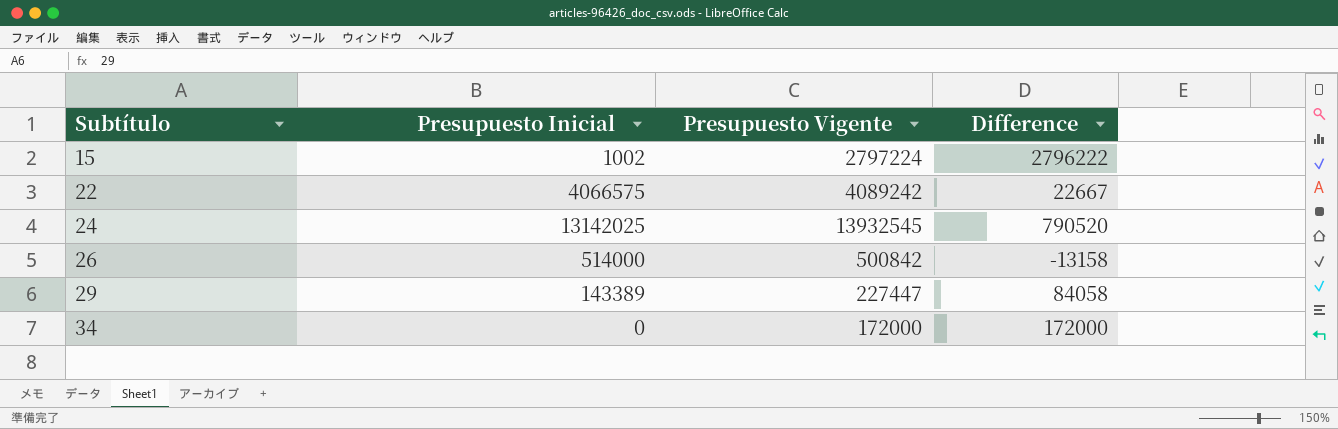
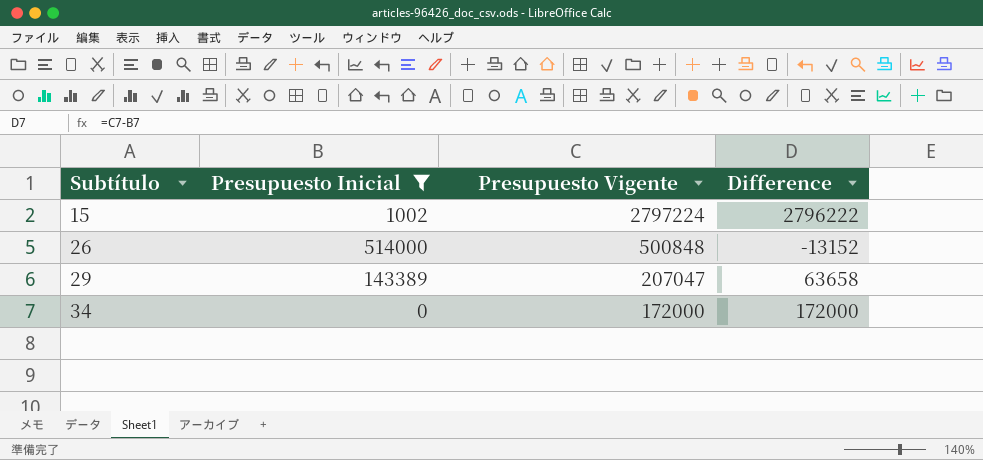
filter: none -> Presupuesto Inicial <= 514000
26 | Presupuesto Vigente: 500842 -> 500848
26 | Difference: -13158 -> -13152
29 | Presupuesto Vigente: 227447 -> 207047
29 | Difference: 84058 -> 63658

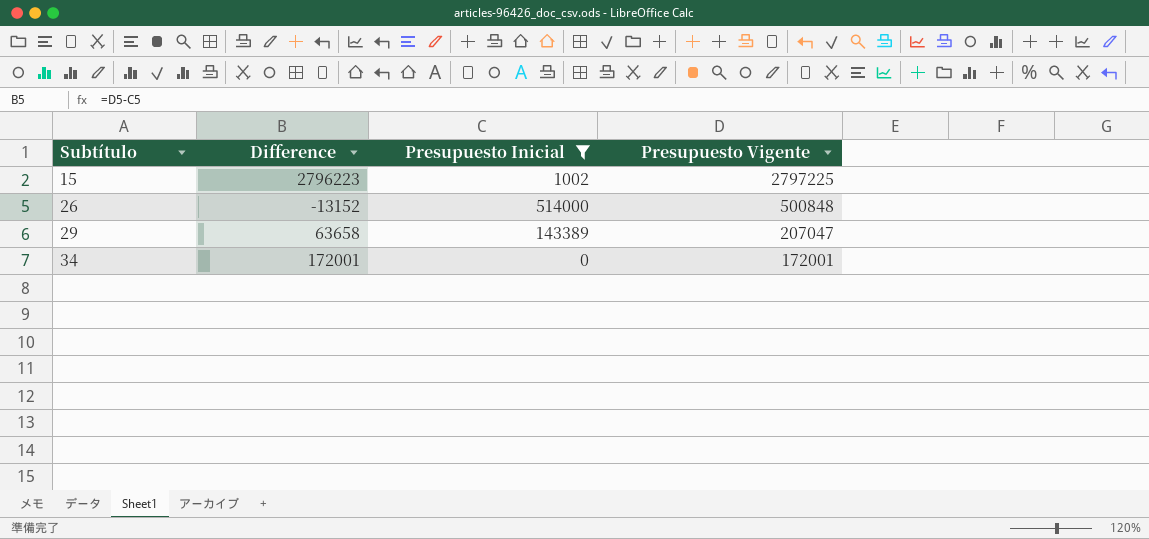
column Difference | position: 4 -> 2
15 | Difference: 2796222 -> 2796223
15 | Presupuesto Vigente: 2797224 -> 2797225
34 | Difference: 172000 -> 172001
34 | Presupuesto Vigente: 172000 -> 172001

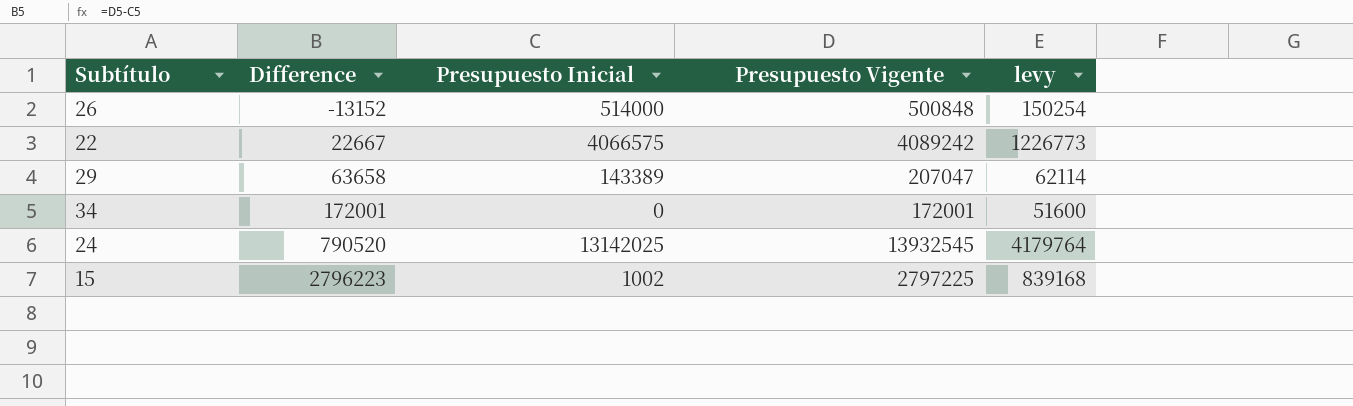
filter: Presupuesto Inicial <= 514000 -> none
row order: Subtítulo ascending -> Difference ascending
column levy | formula: none -> [Presupuesto Vigente] * 0.3

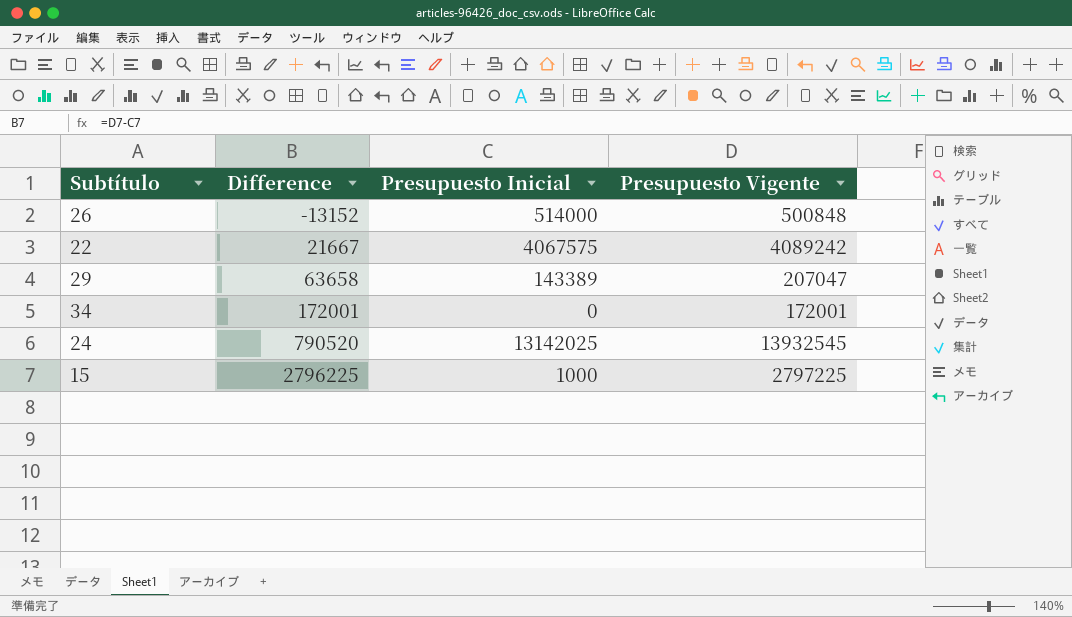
column levy | formula: [Presupuesto Vigente] * 0.3 -> none
22 | Difference: 22667 -> 21667
22 | Presupuesto Inicial: 4066575 -> 4067575
15 | Difference: 2796223 -> 2796225
15 | Presupuesto Inicial: 1002 -> 1000

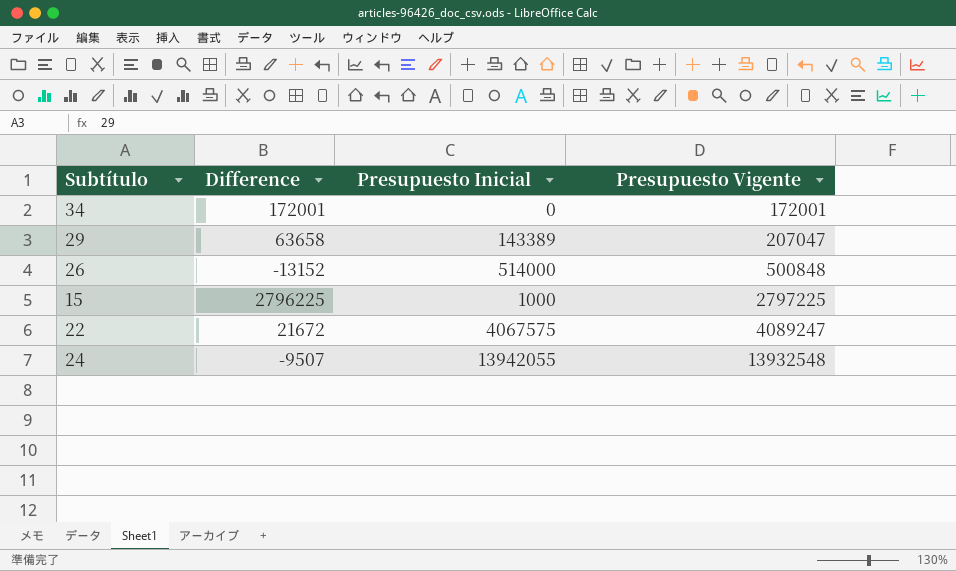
row order: Difference ascending -> Presupuesto Vigente ascending
22 | Difference: 21667 -> 21672
22 | Presupuesto Vigente: 4089242 -> 4089247
24 | Difference: 790520 -> -9507
24 | Presupuesto Inicial: 13142025 -> 13942055
24 | Presupuesto Vigente: 13932545 -> 13932548

